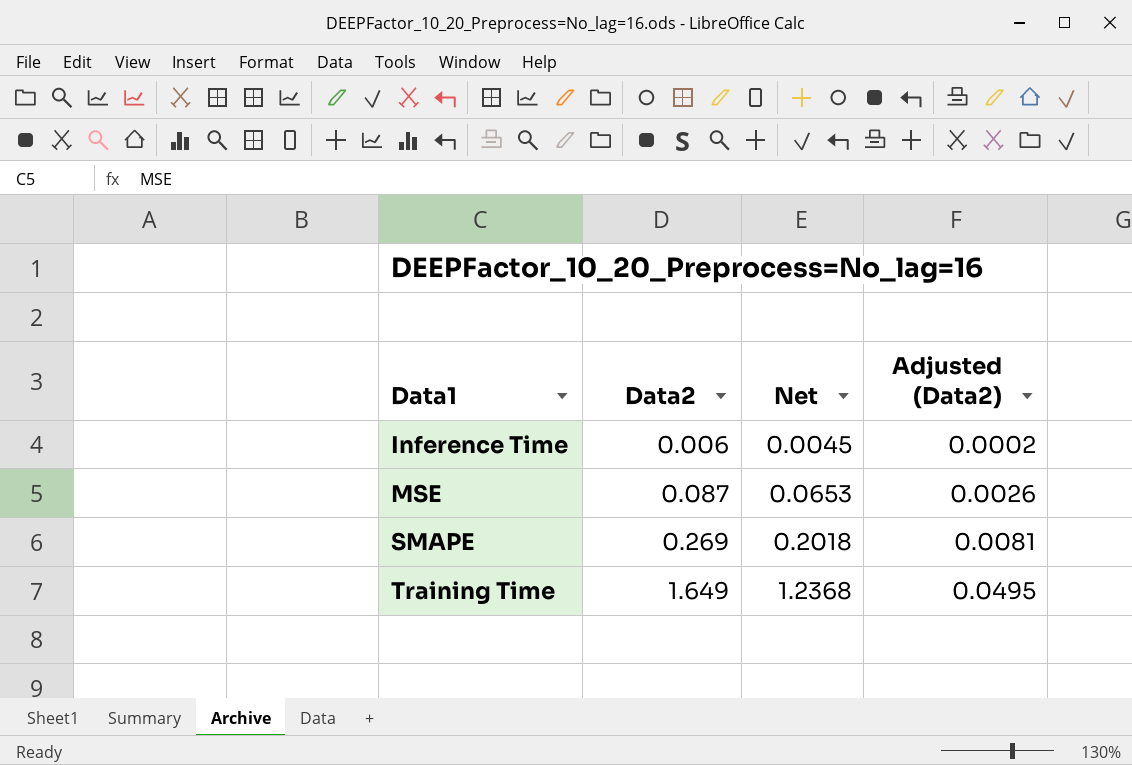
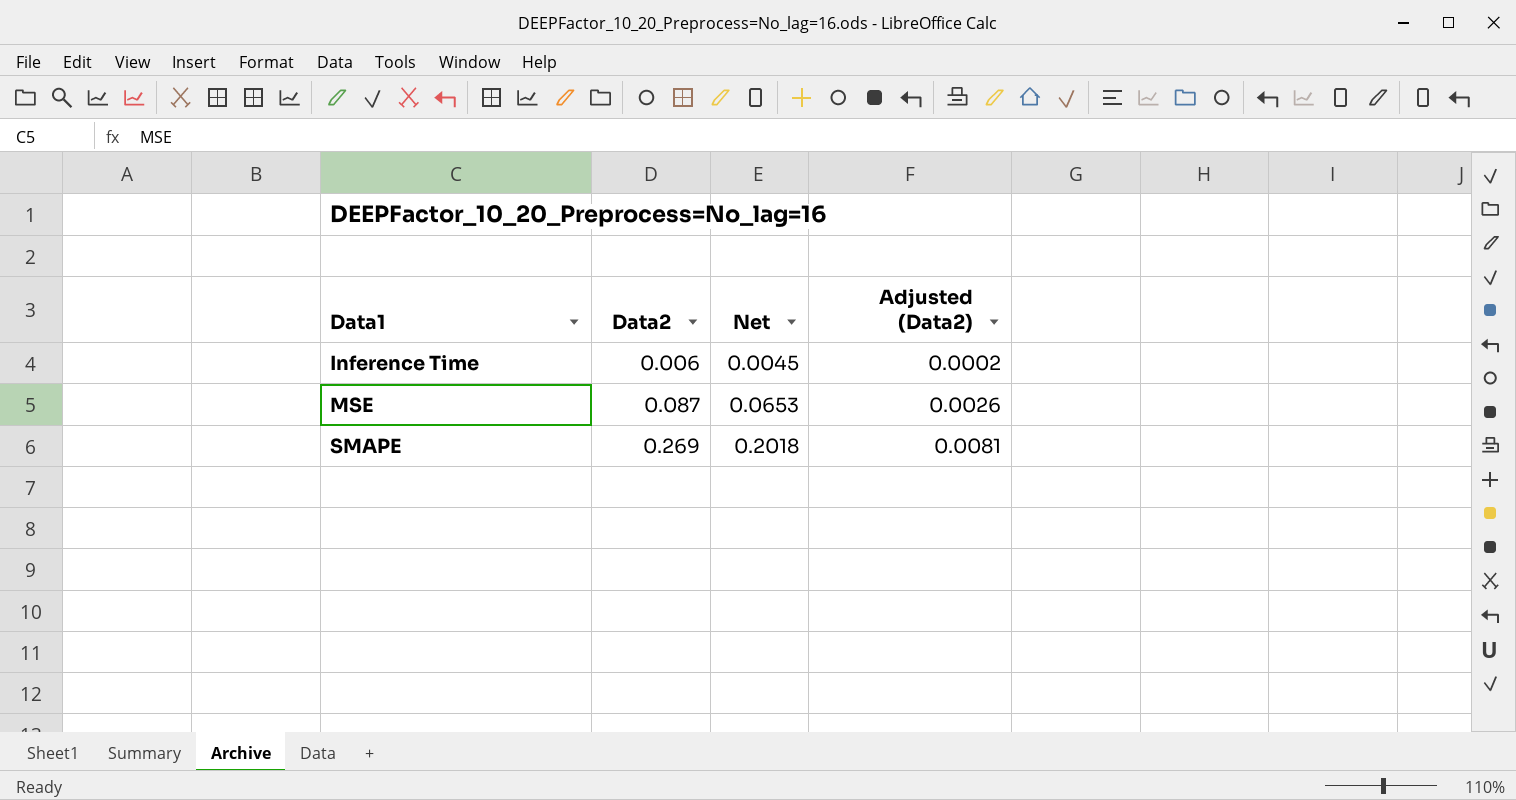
row Training Time: 1.649 | 1.2368 | 0.0495 -> none

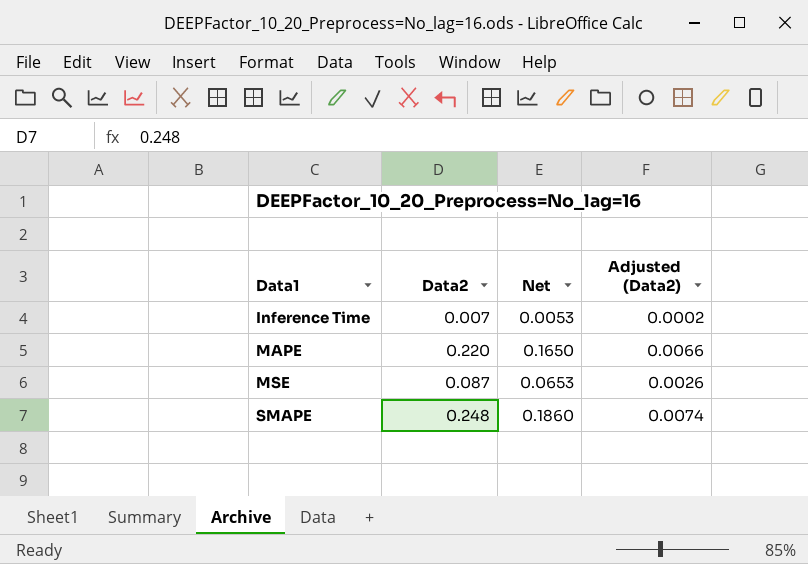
Inference Time | Data2: 0.006 -> 0.007
Inference Time | Net: 0.0045 -> 0.0053
row MAPE: none -> 0.220 | 0.1650 | 0.0066
SMAPE | Data2: 0.269 -> 0.248
SMAPE | Net: 0.2018 -> 0.1860
SMAPE | Adjusted (Data2): 0.0081 -> 0.0074

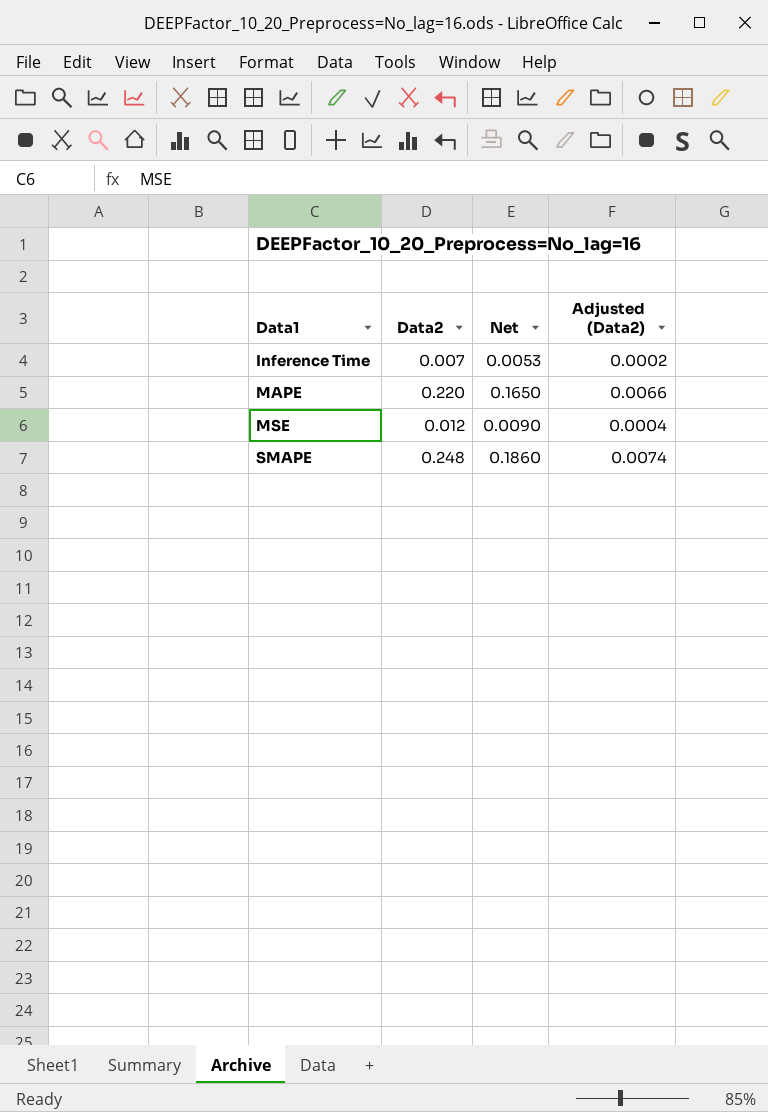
MSE | Data2: 0.087 -> 0.012
MSE | Net: 0.0653 -> 0.0090
MSE | Adjusted (Data2): 0.0026 -> 0.0004

